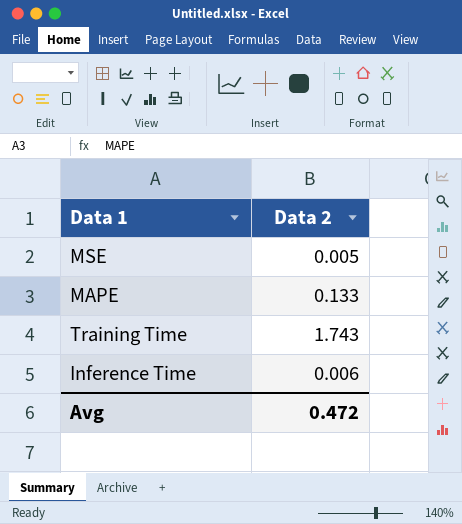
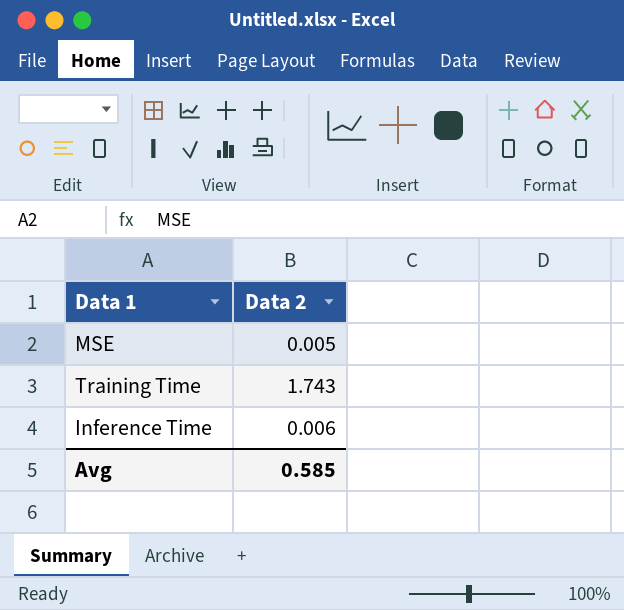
row MAPE: 0.133 -> none
Avg | Data 2: 0.472 -> 0.585

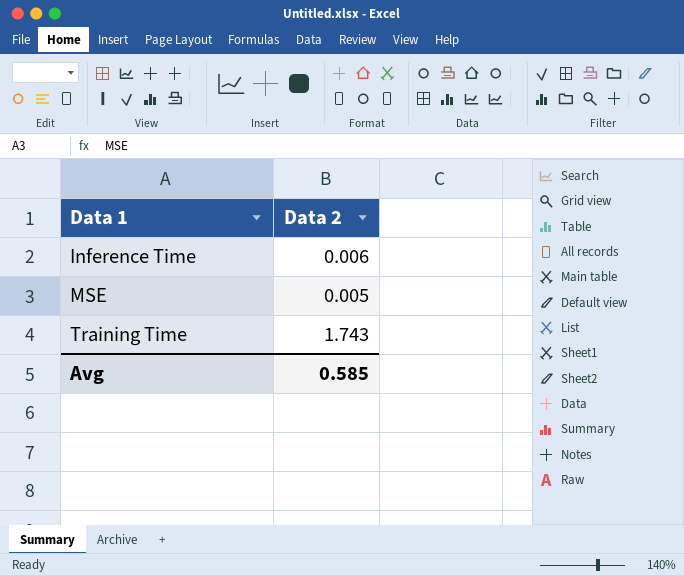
row order: none -> Data 1 ascending

